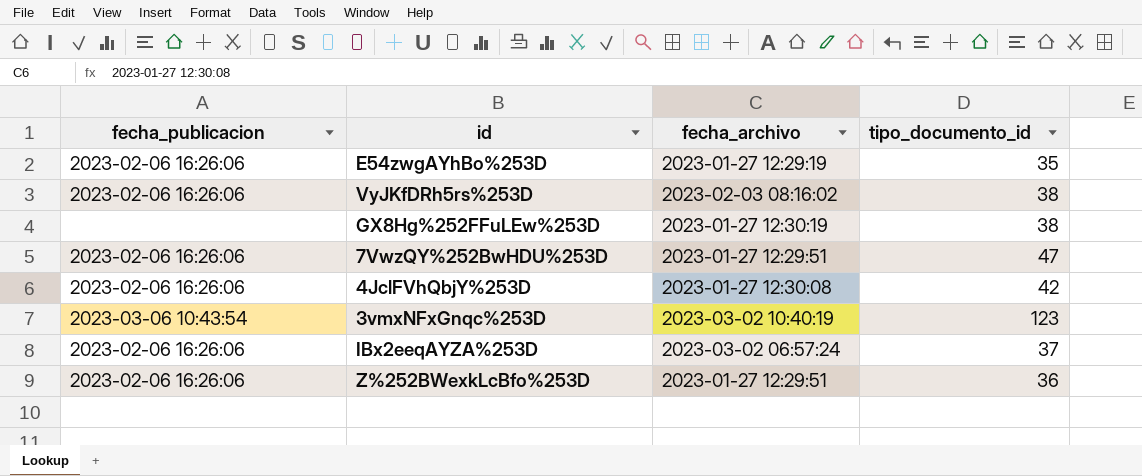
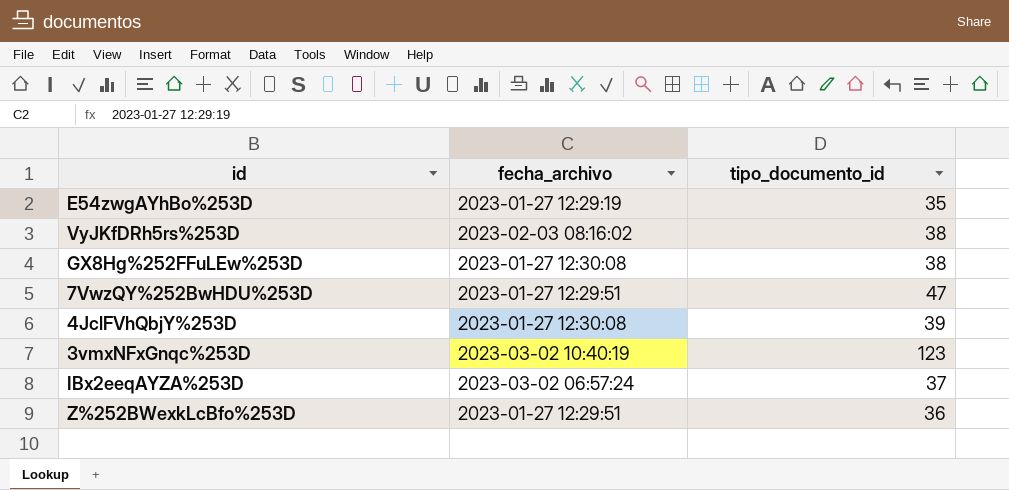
column fecha_publicacion | position: 1 -> none
GX8Hg%252FFuLEw%253D | fecha_archivo: 2023-01-27 12:30:19 -> 2023-01-27 12:30:08
4JclFVhQbjY%253D | tipo_documento_id: 42 -> 39

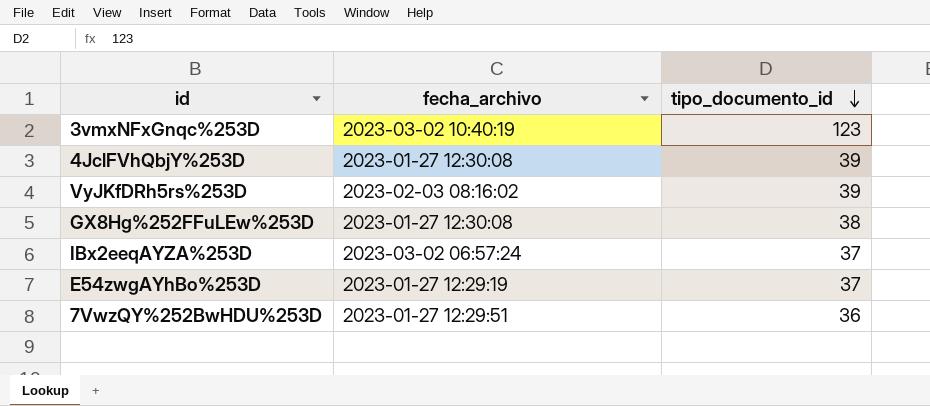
row order: none -> tipo_documento_id descending
row Z%252BWexkLcBfo%253D: 2023-01-27 12:29:51 | 36 -> none
VyJKfDRh5rs%253D | tipo_documento_id: 38 -> 39
E54zwgAYhBo%253D | tipo_documento_id: 35 -> 37
7VwzQY%252BwHDU%253D | tipo_documento_id: 47 -> 36

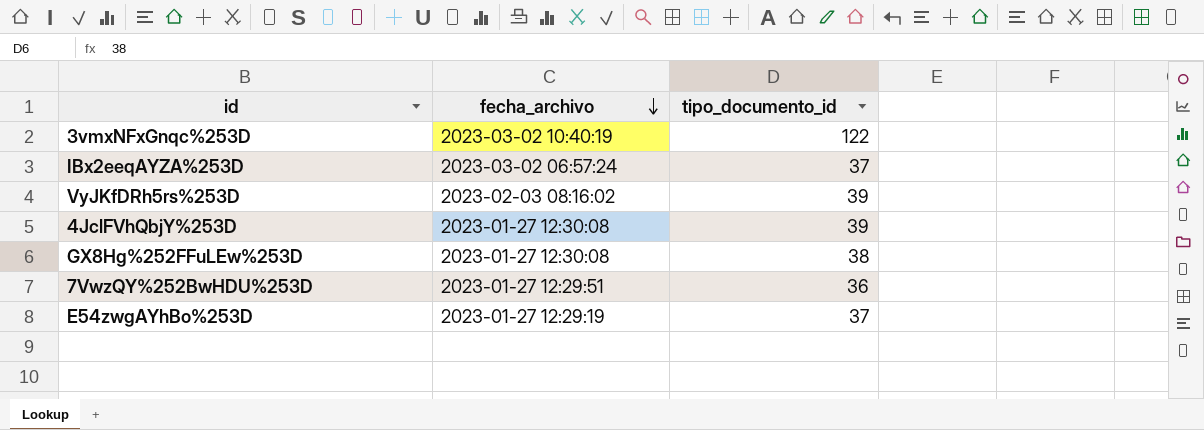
row order: tipo_documento_id descending -> fecha_archivo descending
3vmxNFxGnqc%253D | tipo_documento_id: 123 -> 122

